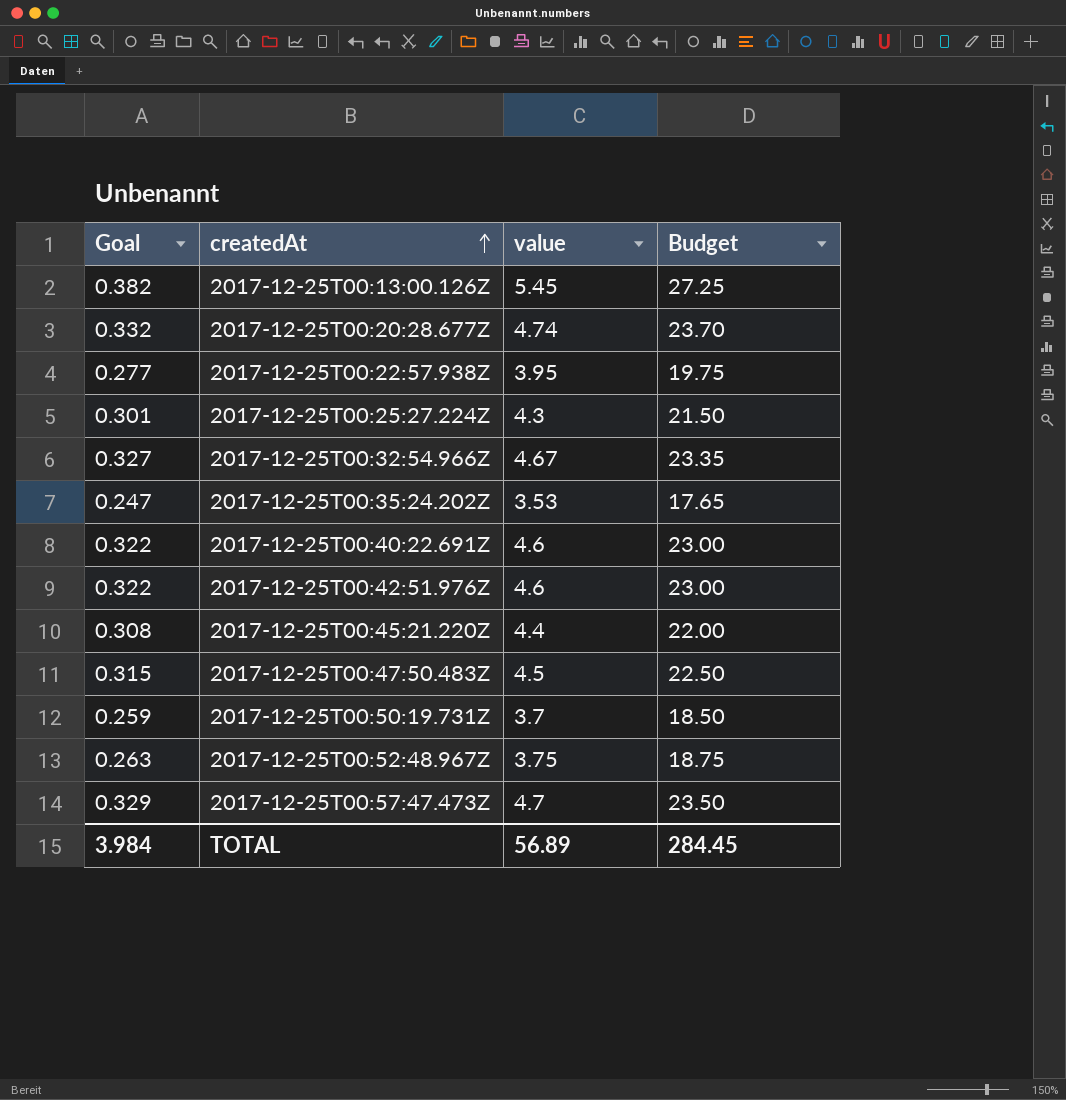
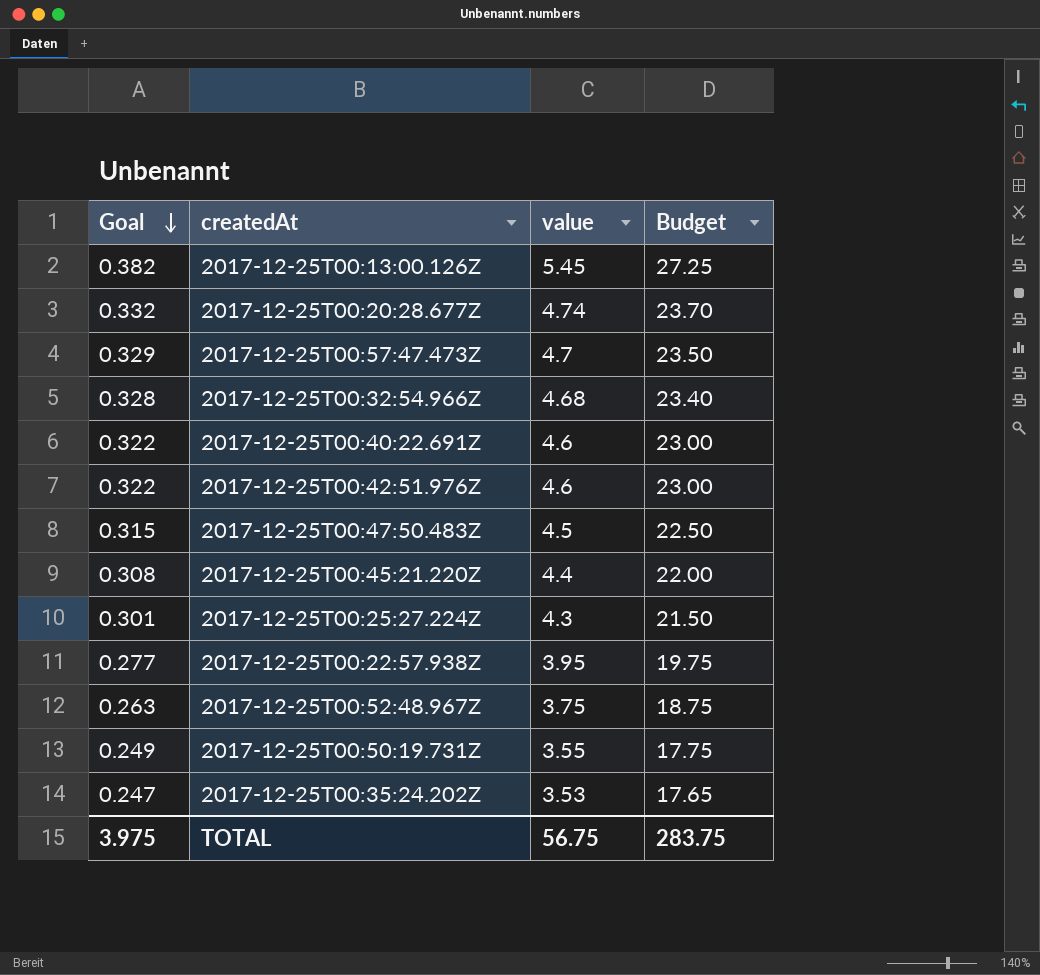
row order: createdAt ascending -> Goal descending
2017-12-25T00:32:54.966Z | Goal: 0.327 -> 0.328
2017-12-25T00:32:54.966Z | value: 4.67 -> 4.68
2017-12-25T00:32:54.966Z | Budget: 23.35 -> 23.40
2017-12-25T00:50:19.731Z | Goal: 0.259 -> 0.249
2017-12-25T00:50:19.731Z | value: 3.7 -> 3.55
2017-12-25T00:50:19.731Z | Budget: 18.50 -> 17.75
TOTAL | Goal: 3.984 -> 3.975
TOTAL | value: 56.89 -> 56.75
TOTAL | Budget: 284.45 -> 283.75

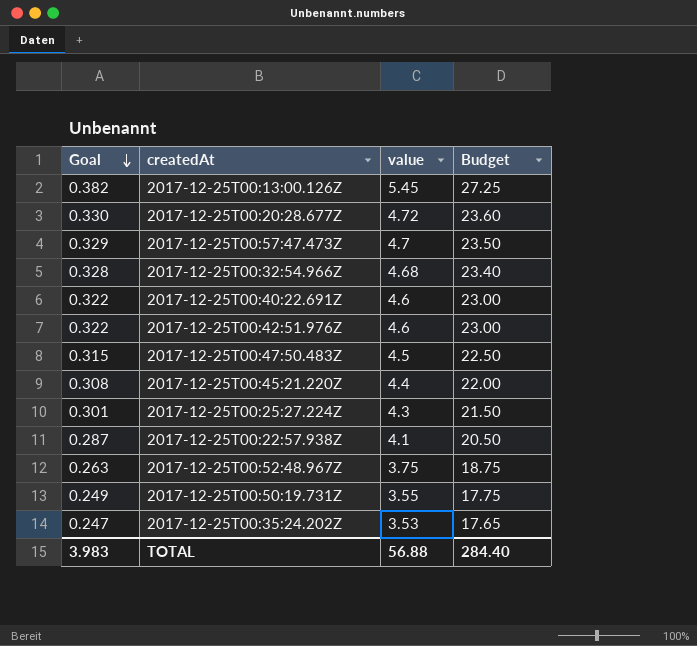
2017-12-25T00:20:28.677Z | Goal: 0.332 -> 0.330
2017-12-25T00:20:28.677Z | value: 4.74 -> 4.72
2017-12-25T00:20:28.677Z | Budget: 23.70 -> 23.60
2017-12-25T00:22:57.938Z | Goal: 0.277 -> 0.287
2017-12-25T00:22:57.938Z | value: 3.95 -> 4.1
2017-12-25T00:22:57.938Z | Budget: 19.75 -> 20.50
TOTAL | Goal: 3.975 -> 3.983
TOTAL | value: 56.75 -> 56.88
TOTAL | Budget: 283.75 -> 284.40

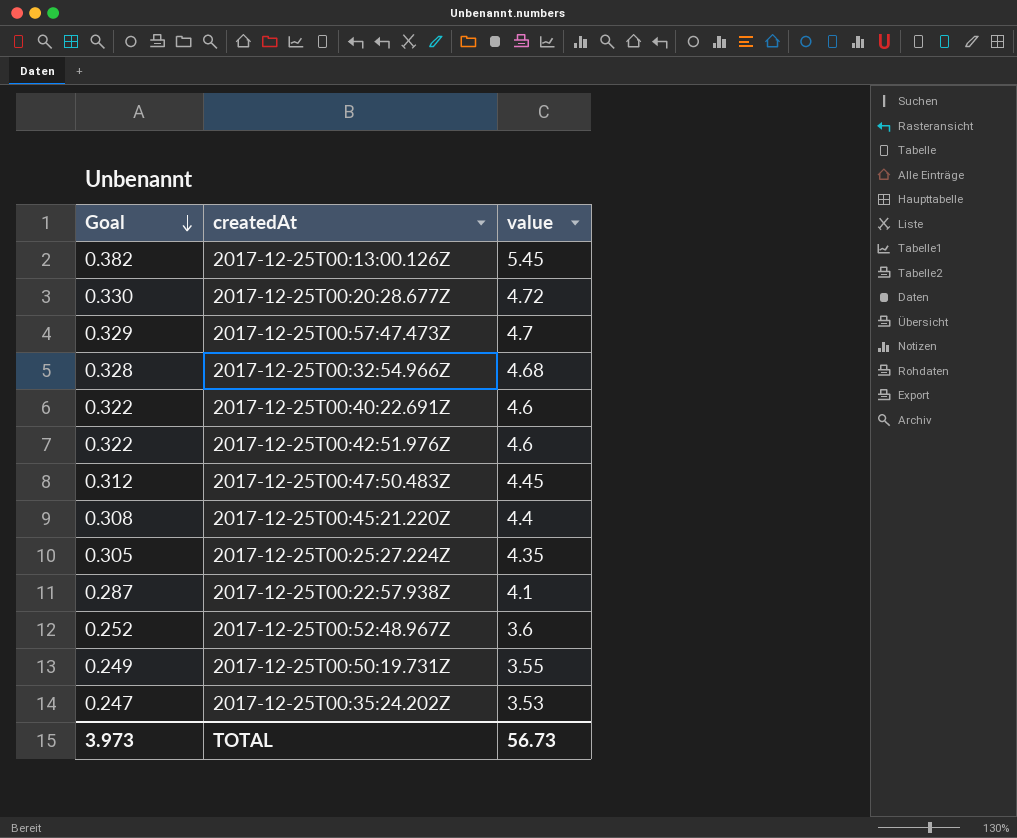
column Budget | formula: [value] * 5 -> none
2017-12-25T00:47:50.483Z | Goal: 0.315 -> 0.312
2017-12-25T00:47:50.483Z | value: 4.5 -> 4.45
2017-12-25T00:25:27.224Z | Goal: 0.301 -> 0.305
2017-12-25T00:25:27.224Z | value: 4.3 -> 4.35
2017-12-25T00:52:48.967Z | Goal: 0.263 -> 0.252
2017-12-25T00:52:48.967Z | value: 3.75 -> 3.6
TOTAL | Goal: 3.983 -> 3.973
TOTAL | value: 56.88 -> 56.73

